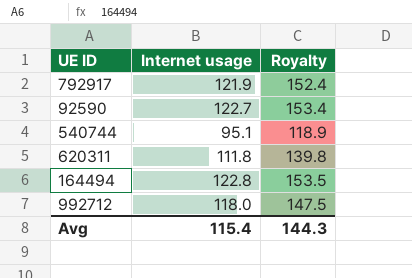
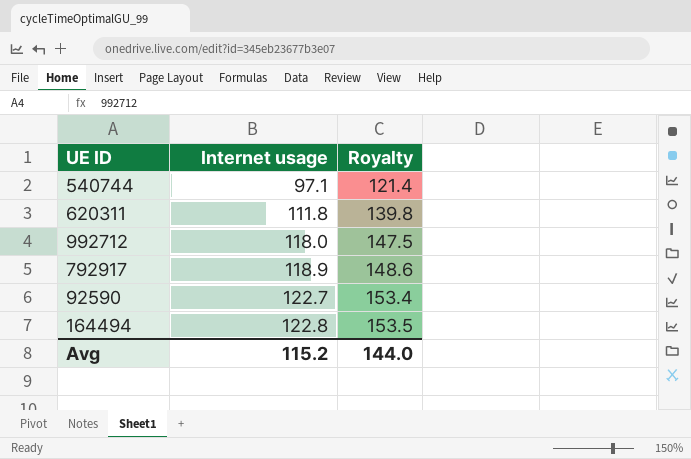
row order: none -> Internet usage ascending
540744 | Internet usage: 95.1 -> 97.1
540744 | Royalty: 118.9 -> 121.4
792917 | Internet usage: 121.9 -> 118.9
792917 | Royalty: 152.4 -> 148.6
Avg | Internet usage: 115.4 -> 115.2
Avg | Royalty: 144.3 -> 144.0

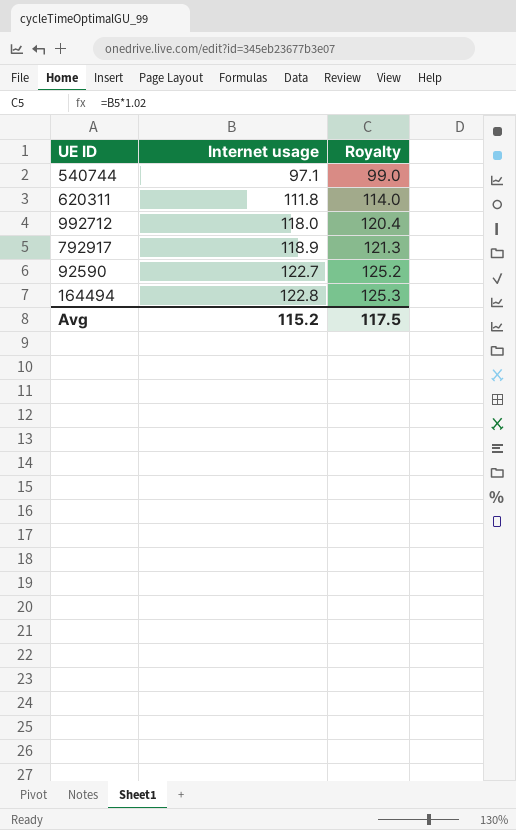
column Royalty | formula: [Internet usage] * 1.25 -> [Internet usage] * 1.02
Avg | Royalty: 144.0 -> 117.5

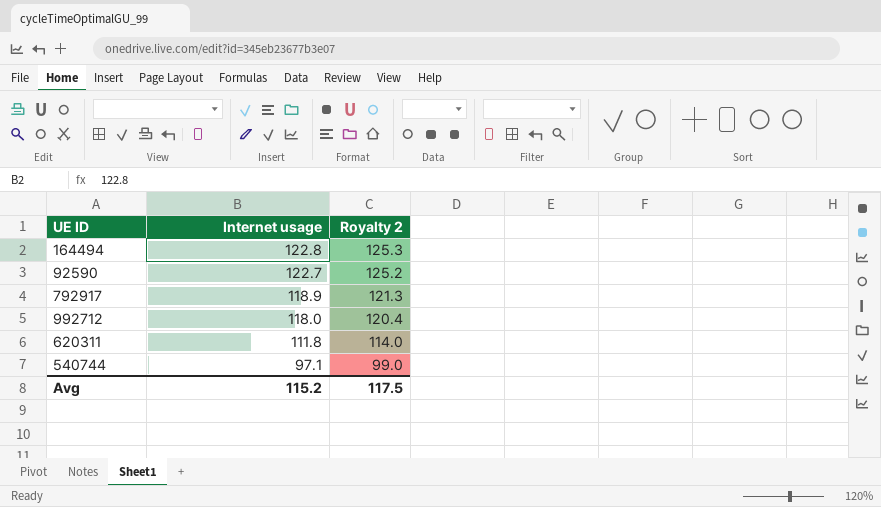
row order: Internet usage ascending -> Internet usage descending
column name: Royalty -> Royalty 2

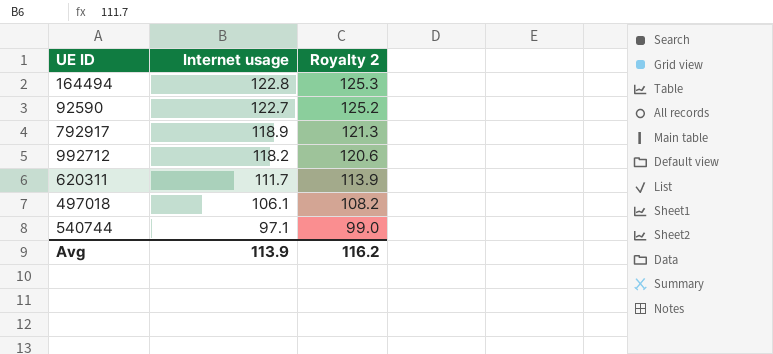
992712 | Internet usage: 118.0 -> 118.2
992712 | Royalty 2: 120.4 -> 120.6
620311 | Internet usage: 111.8 -> 111.7
620311 | Royalty 2: 114.0 -> 113.9
row 497018: none -> 106.1 | 108.2
Avg | Internet usage: 115.2 -> 113.9
Avg | Royalty 2: 117.5 -> 116.2

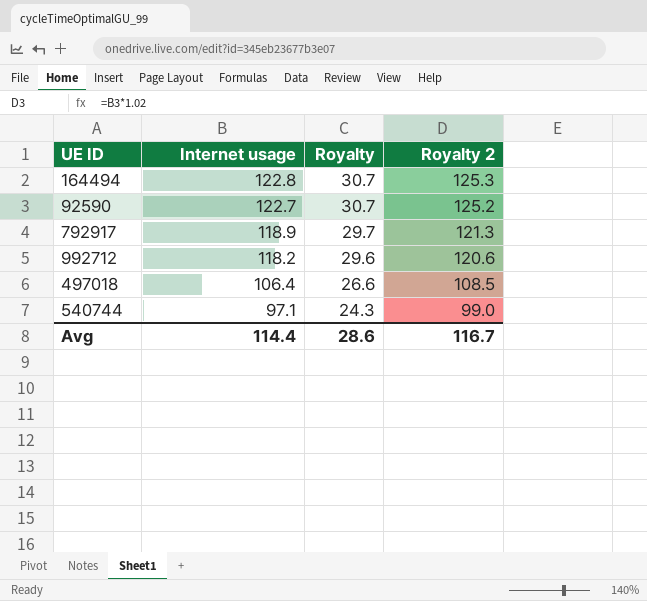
column Royalty | formula: none -> [Internet usage] * 0.25
row 620311: 111.7 | 113.9 -> none
497018 | Internet usage: 106.1 -> 106.4
497018 | Royalty 2: 108.2 -> 108.5
Avg | Internet usage: 113.9 -> 114.4
Avg | Royalty 2: 116.2 -> 116.7

